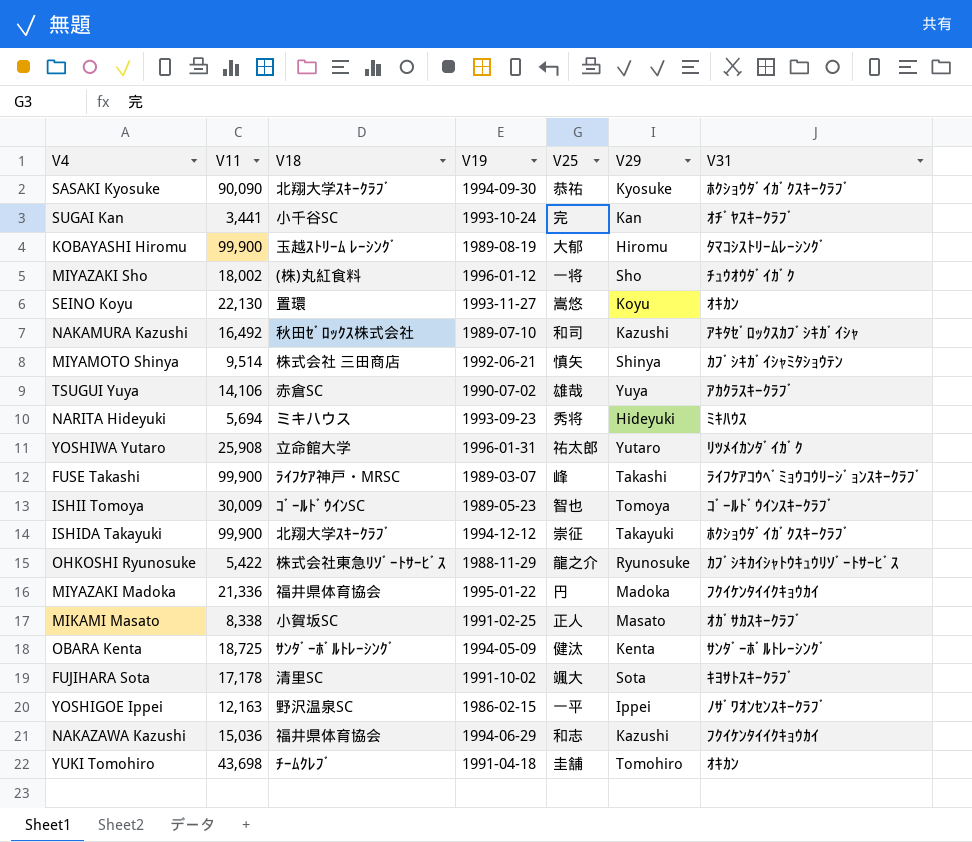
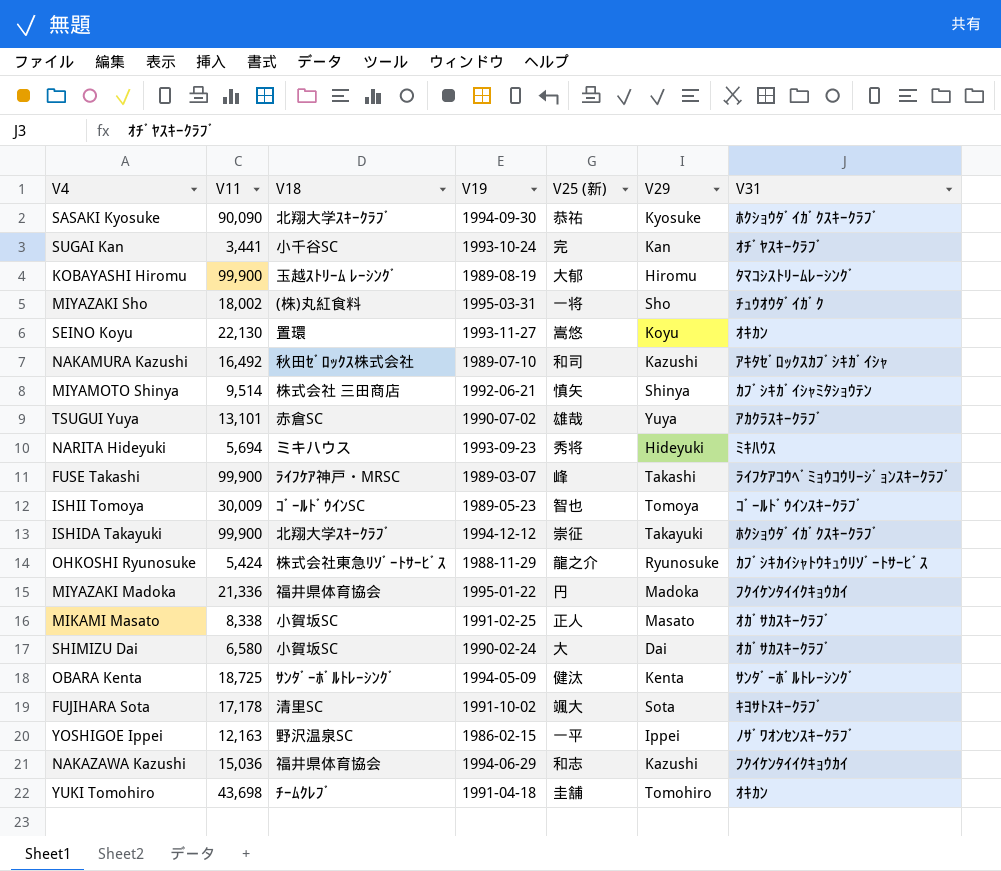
column name: V25 -> V25 (新)
row YOSHIWA Yutaro: 25,908 | 立命館大学 | 1996-01-31 | 祐太郎 | Yutaro | ﾘﾂﾒｲｶﾝﾀﾞｲｶﾞｸ -> none
MIYAZAKI Sho | V19: 1996-01-12 -> 1995-03-31
TSUGUI Yuya | V11: 14,106 -> 13,101
OHKOSHI Ryunosuke | V11: 5,422 -> 5,424
row SHIMIZU Dai: none -> 6,580 | 小賀坂SC | 1990-02-24 | 大 | Dai | ｵｶﾞｻｶｽｷｰｸﾗﾌﾞ

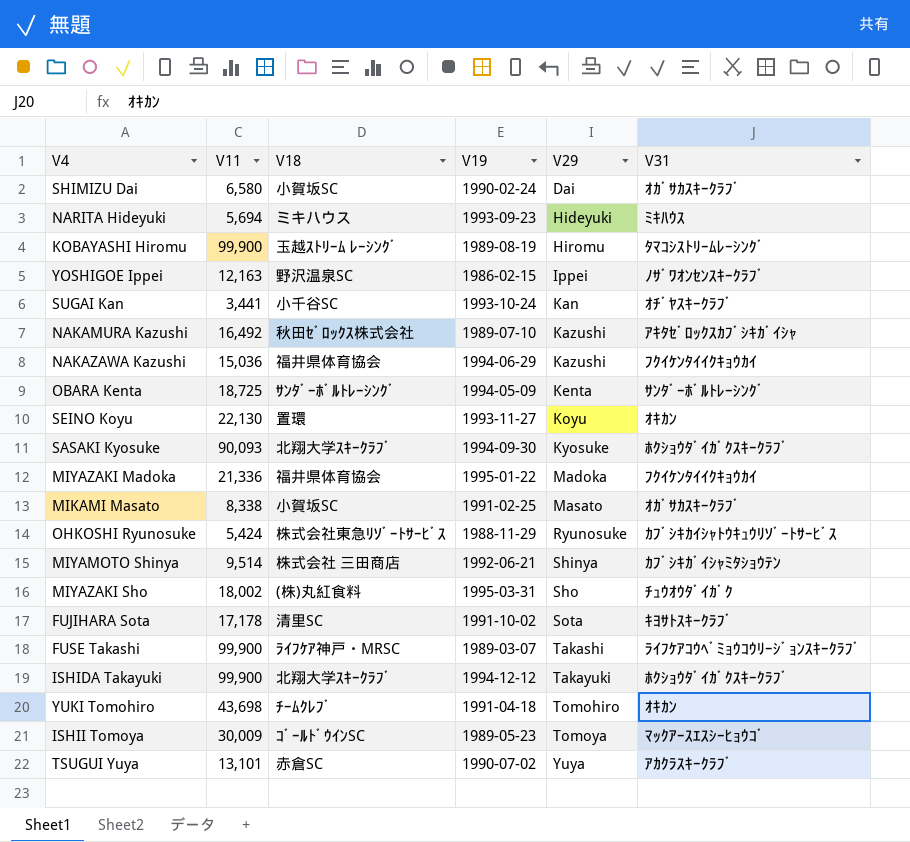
row order: none -> V29 ascending
column V25 (新) | position: 5 -> none
SASAKI Kyosuke | V11: 90,090 -> 90,093
ISHII Tomoya | V31: ｺﾞｰﾙﾄﾞｳｲﾝｽｷｰｸﾗﾌﾞ -> ﾏｯｸｱｰｽｴｽｼｰﾋｮｳｺﾞ

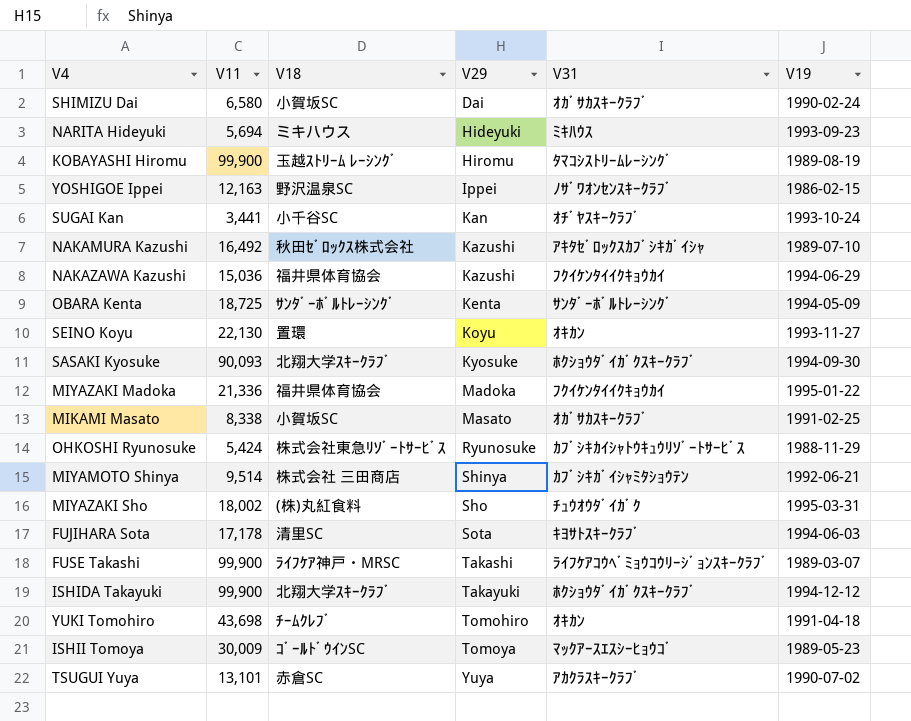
column V19 | position: 4 -> 6
FUJIHARA Sota | V19: 1991-10-02 -> 1994-06-03

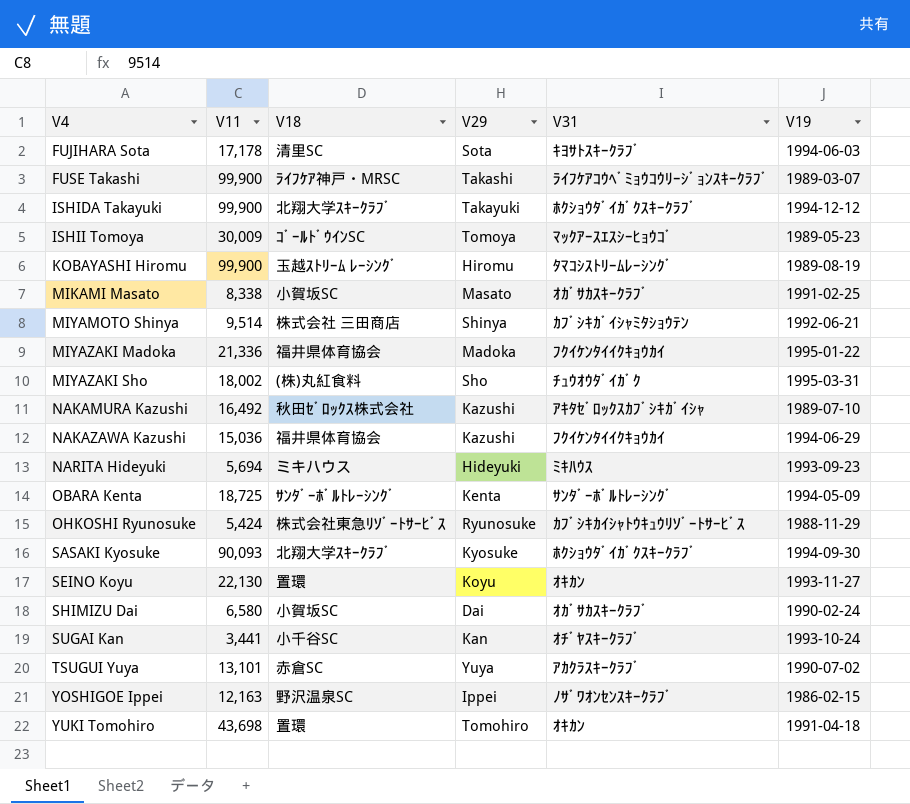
row order: V29 ascending -> V4 ascending
YUKI Tomohiro | V18: ﾁｰﾑｸﾚﾌﾞ -> 置環

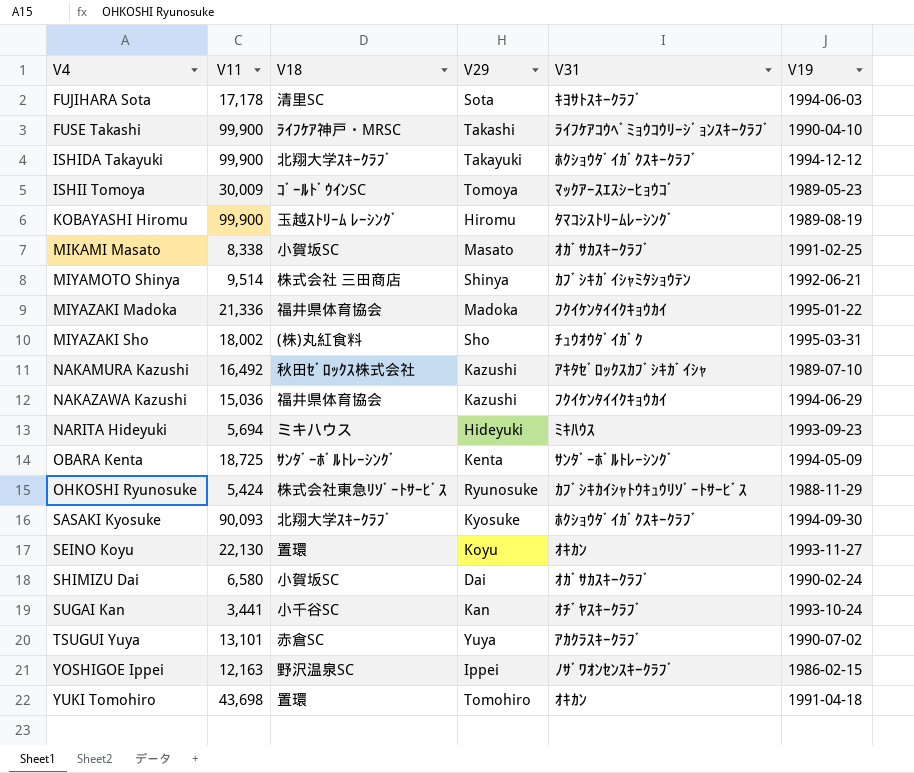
FUSE Takashi | V19: 1989-03-07 -> 1990-04-10

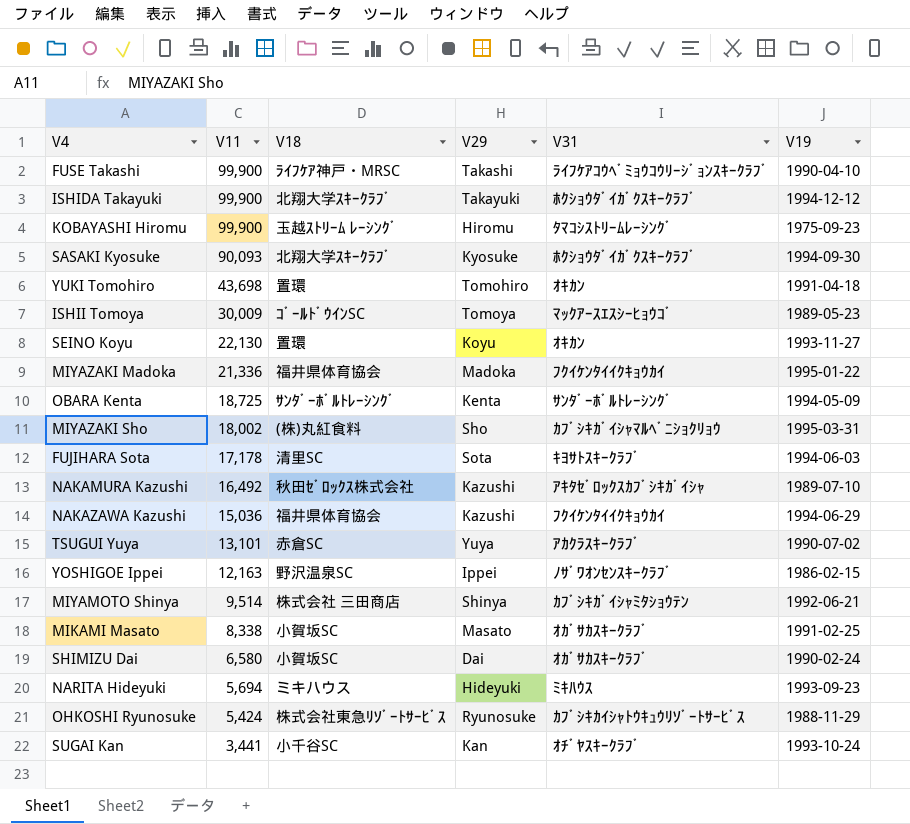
row order: V4 ascending -> V11 descending
KOBAYASHI Hiromu | V19: 1989-08-19 -> 1975-09-23
MIYAZAKI Sho | V31: ﾁｭｳｵｳﾀﾞｲｶﾞｸ -> ｶﾌﾞｼｷｶﾞｲｼｬﾏﾙﾍﾞﾆｼｮｸﾘｮｳ

